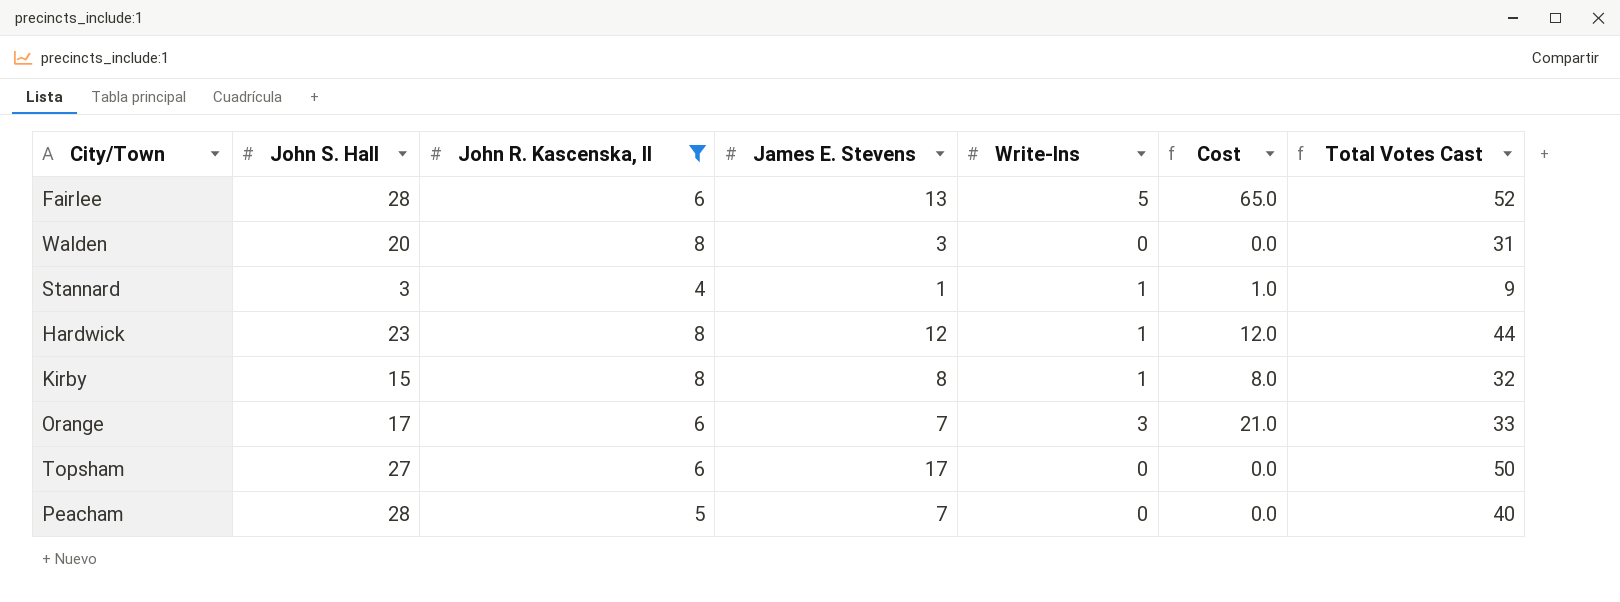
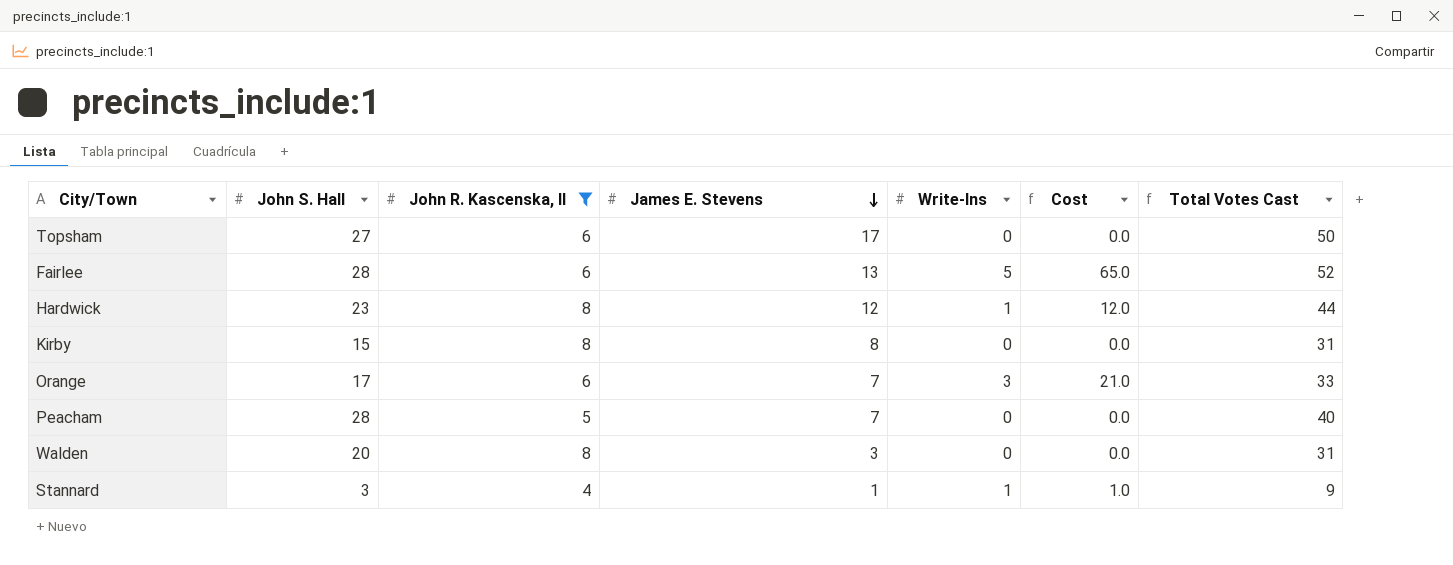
row order: none -> James E. Stevens descending
Kirby | Write-Ins: 1 -> 0
Kirby | Cost: 8.0 -> 0.0
Kirby | Total Votes Cast: 32 -> 31

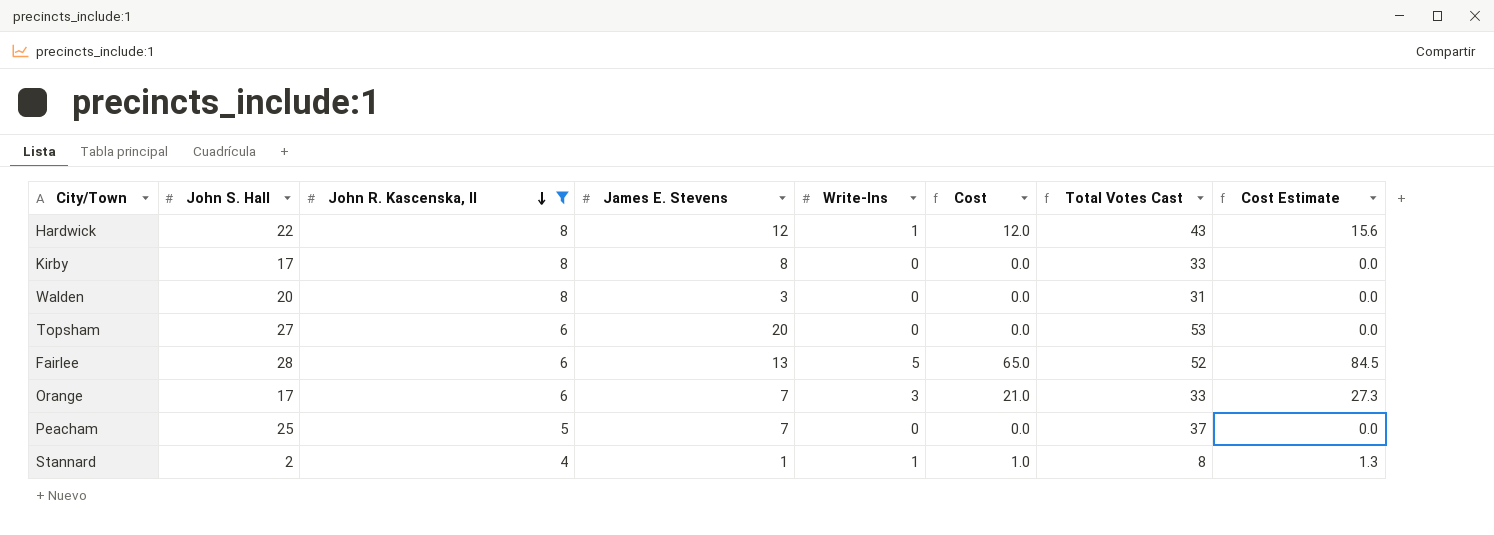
row order: James E. Stevens descending -> John R. Kascenska, II descending
column Cost Estimate | formula: none -> [Cost] * 1.3
Hardwick | John S. Hall: 23 -> 22
Hardwick | Total Votes Cast: 44 -> 43
Kirby | John S. Hall: 15 -> 17
Kirby | Total Votes Cast: 31 -> 33
Topsham | James E. Stevens: 17 -> 20
Topsham | Total Votes Cast: 50 -> 53
Peacham | John S. Hall: 28 -> 25
Peacham | Total Votes Cast: 40 -> 37
Stannard | John S. Hall: 3 -> 2
Stannard | Total Votes Cast: 9 -> 8

